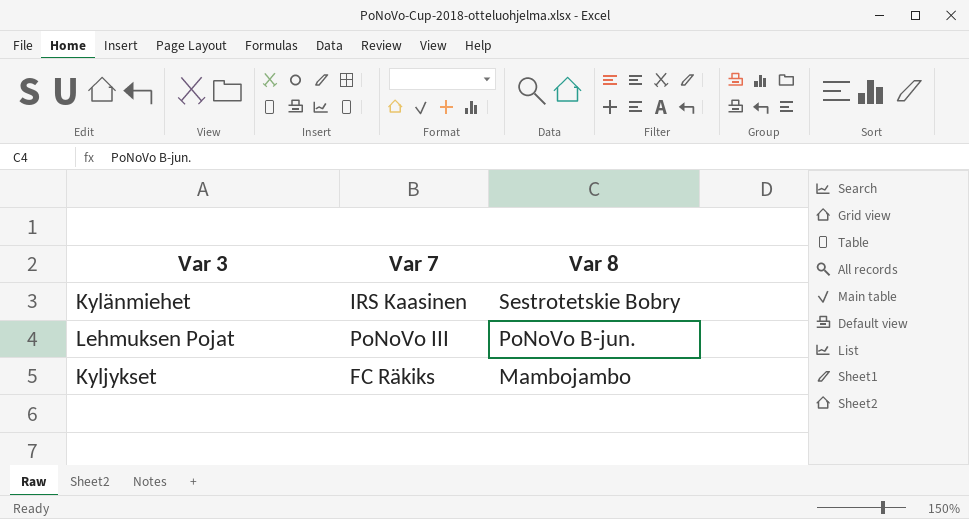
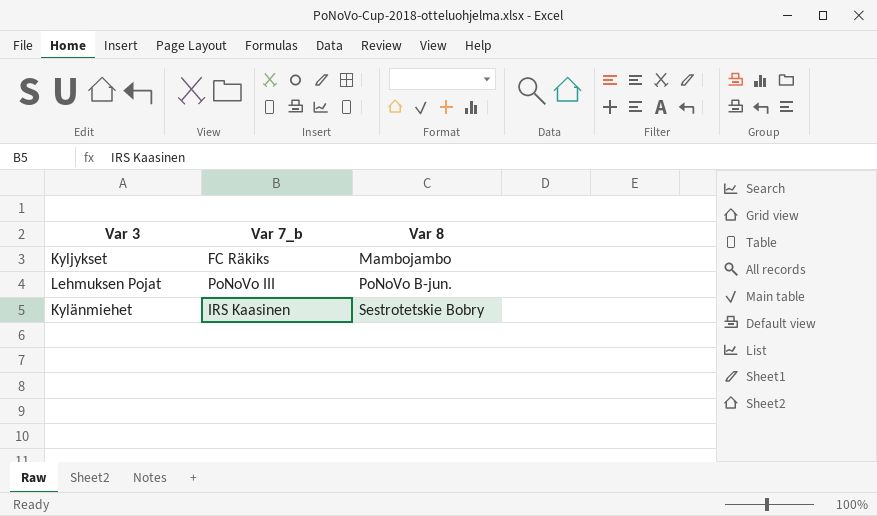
row order: Var 8 descending -> Var 8 ascending
column name: Var 7 -> Var 7_b

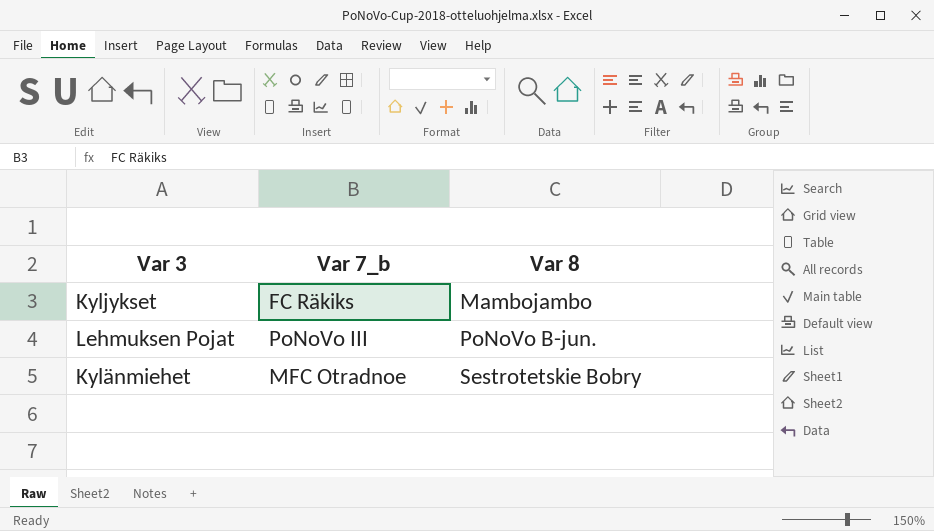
Kylänmiehet | Var 7_b: IRS Kaasinen -> MFC Otradnoe

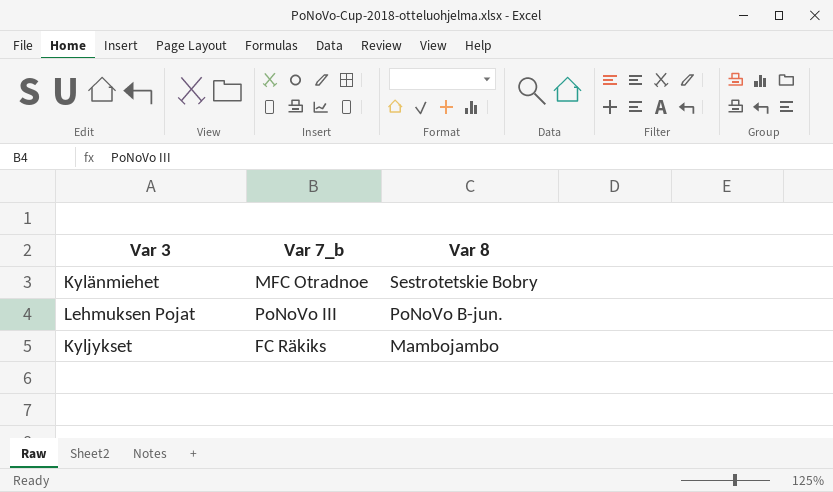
row order: Var 8 ascending -> Var 8 descending

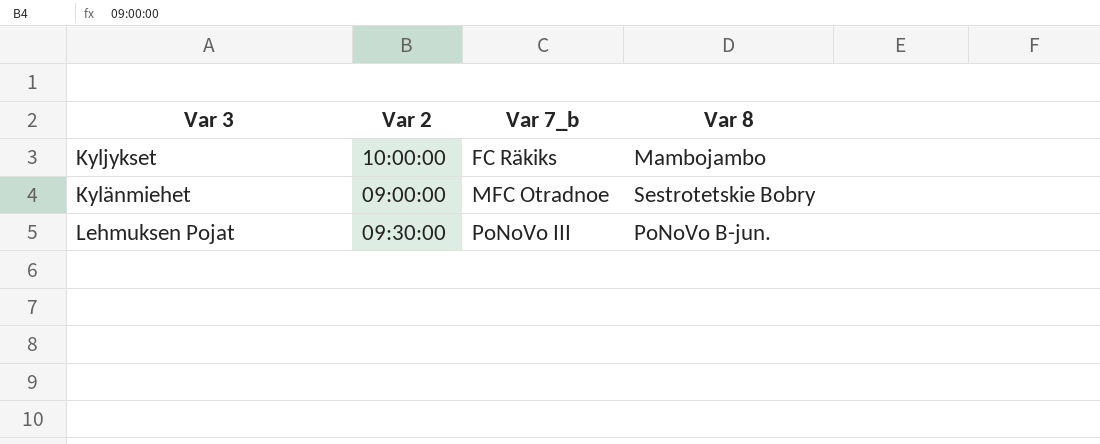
row order: Var 8 descending -> Var 7_b ascending
column Var 2 | position: none -> 2

